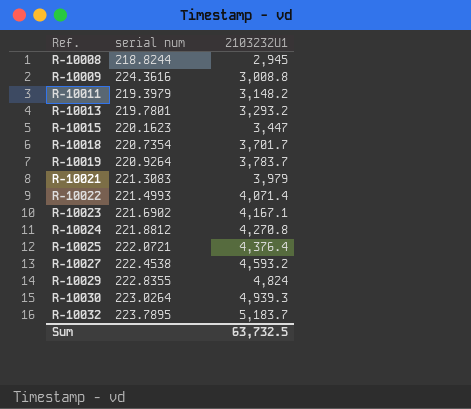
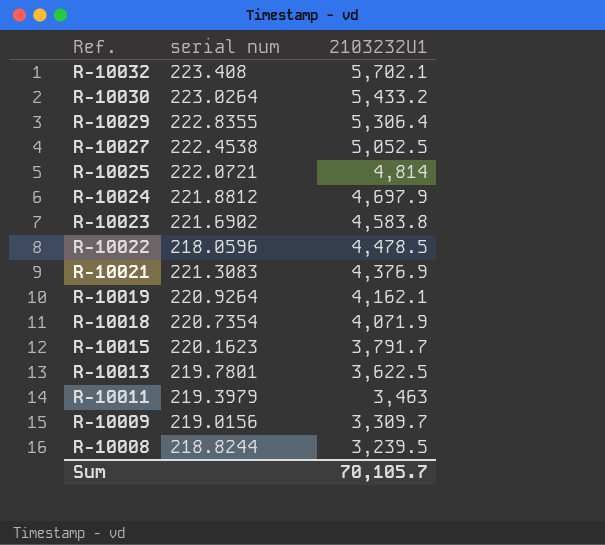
row order: Ref. ascending -> Ref. descending
R-10032 | serial num: 223.7895 -> 223.408
R-10032 | 2103232U1: 5,183.7 -> 5,702.1
R-10030 | 2103232U1: 4,939.3 -> 5,433.2
R-10029 | 2103232U1: 4,824 -> 5,306.4
R-10027 | 2103232U1: 4,593.2 -> 5,052.5
R-10025 | 2103232U1: 4,376.4 -> 4,814
R-10024 | 2103232U1: 4,270.8 -> 4,697.9
R-10023 | 2103232U1: 4,167.1 -> 4,583.8
R-10022 | serial num: 221.4993 -> 218.0596
R-10022 | 2103232U1: 4,071.4 -> 4,478.5
R-10021 | 2103232U1: 3,979 -> 4,376.9
R-10019 | 2103232U1: 3,783.7 -> 4,162.1
R-10018 | 2103232U1: 3,701.7 -> 4,071.9
R-10015 | 2103232U1: 3,447 -> 3,791.7
R-10013 | 2103232U1: 3,293.2 -> 3,622.5
R-10011 | 2103232U1: 3,148.2 -> 3,463
R-10009 | serial num: 224.3616 -> 219.0156
R-10009 | 2103232U1: 3,008.8 -> 3,309.7
R-10008 | 2103232U1: 2,945 -> 3,239.5
Sum | 2103232U1: 63,732.5 -> 70,105.7

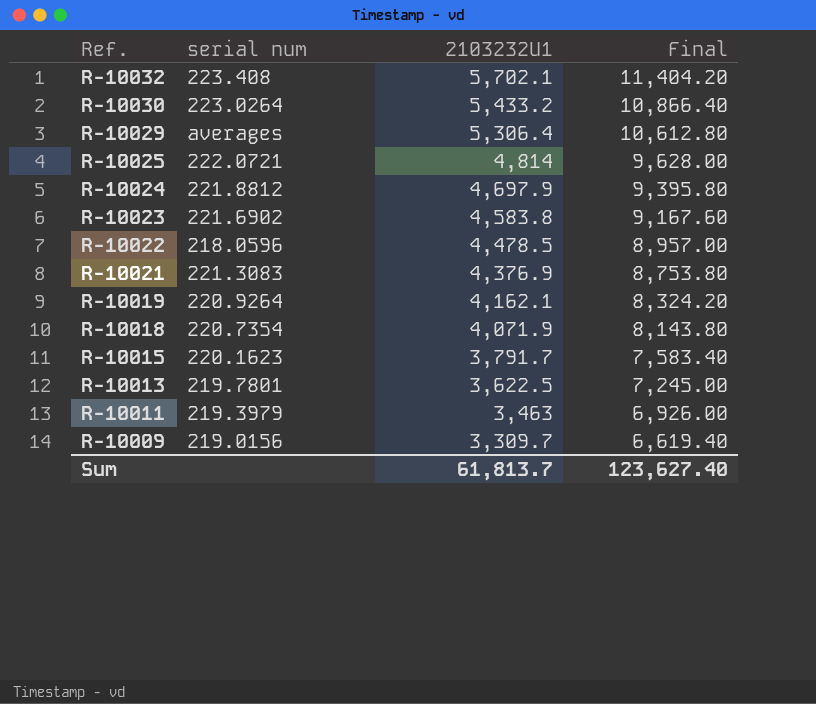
column Final | formula: none -> [2103232U1] * 2
row R-10027: 222.4538 | 5,052.5 -> none
row R-10008: 218.8244 | 3,239.5 -> none
R-10029 | serial num: 222.8355 -> averages
Sum | 2103232U1: 70,105.7 -> 61,813.7

